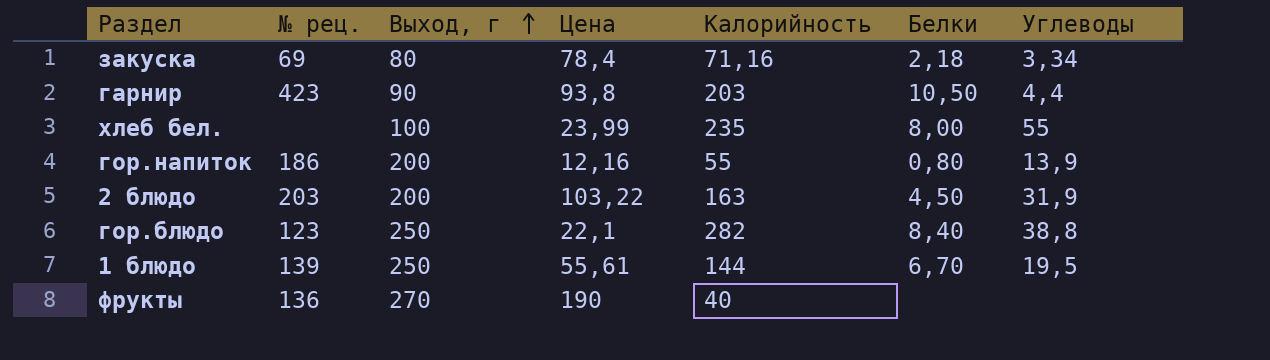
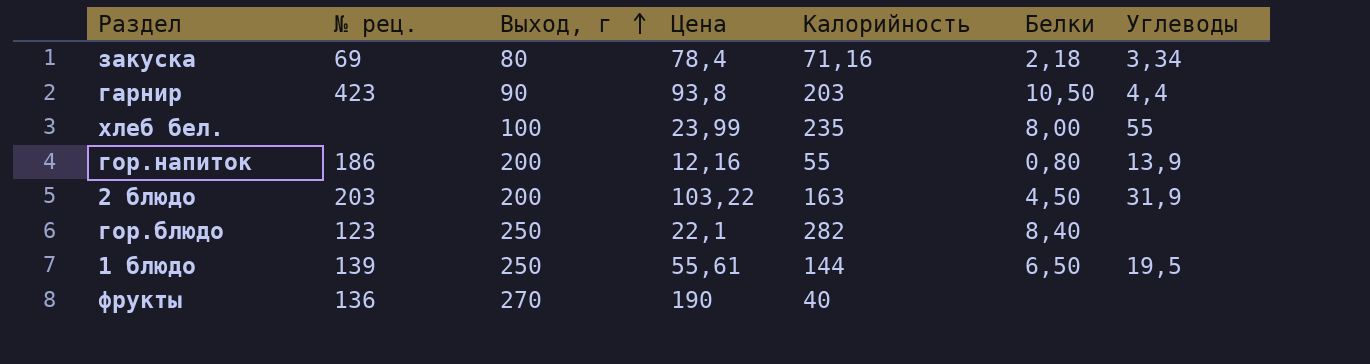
гор.блюдо | Углеводы: 38,8 -> none
1 блюдо | Белки: 6,70 -> 6,50

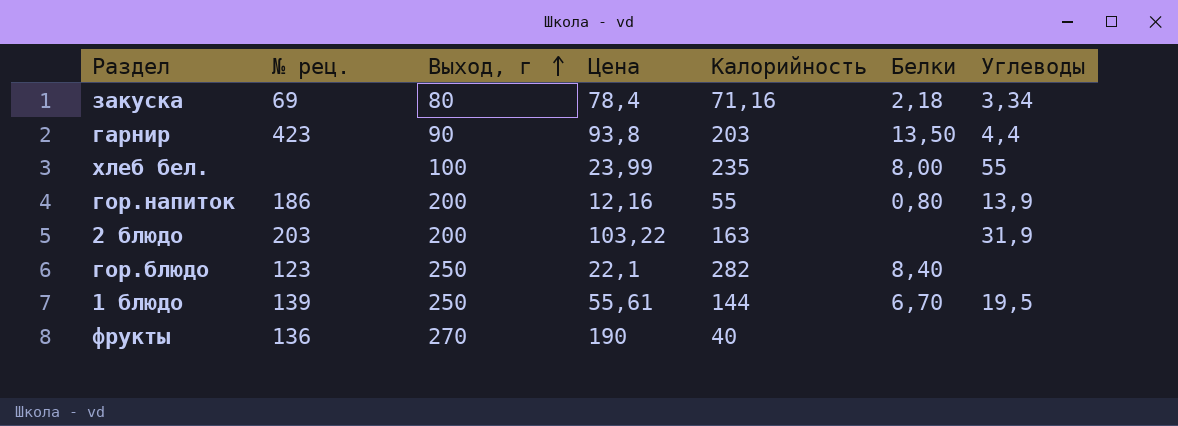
гарнир | Белки: 10,50 -> 13,50
2 блюдо | Белки: 4,50 -> none
1 блюдо | Белки: 6,50 -> 6,70

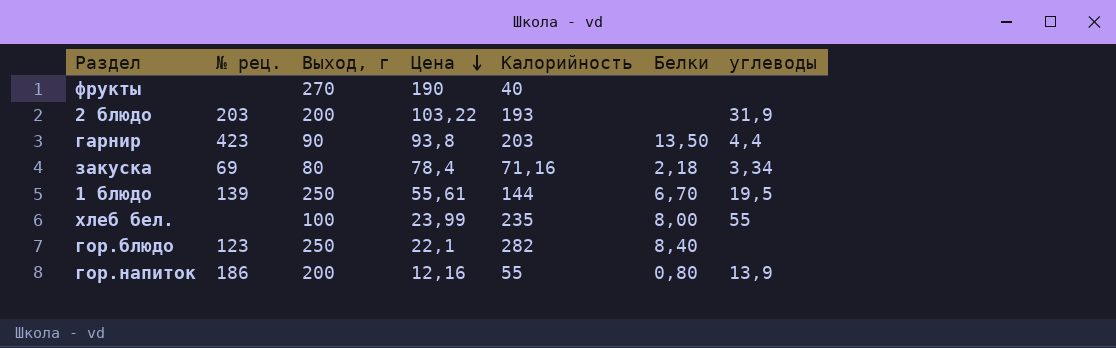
row order: Выход, г ascending -> Цена descending
column name: Углеводы -> углеводы
фрукты | № рец.: 136 -> none
2 блюдо | Калорийность: 163 -> 193

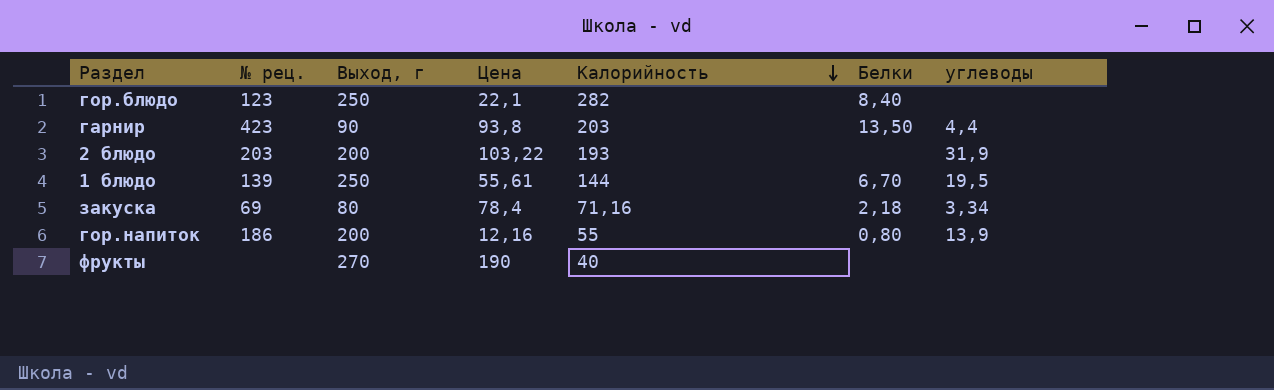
row order: Цена descending -> Калорийность descending
row хлеб бел.: none | 100 | 23,99 | 235 | 8,00 | 55 -> none

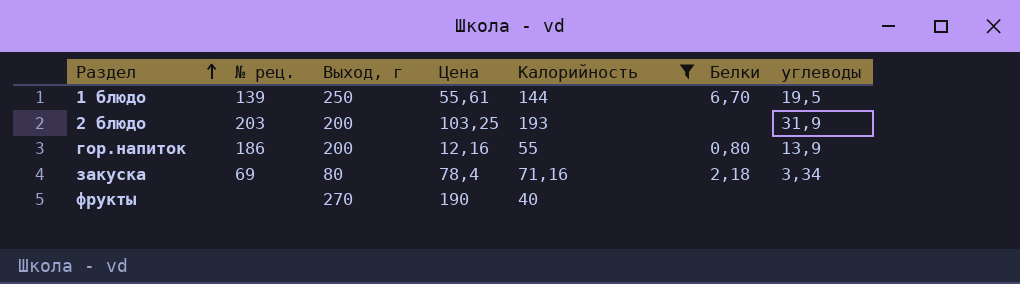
filter: none -> Калорийность <= 193
row order: Калорийность descending -> Раздел ascending
2 блюдо | Цена: 103,22 -> 103,25

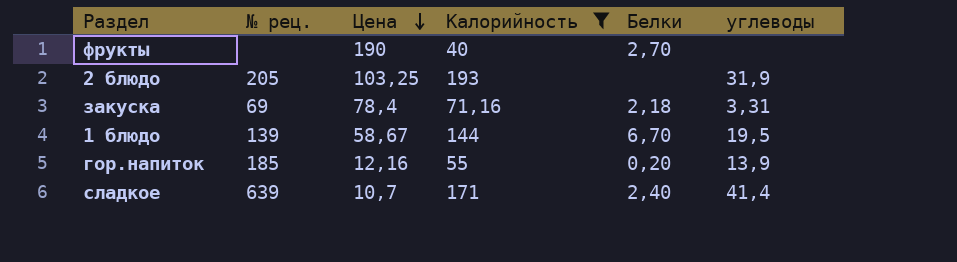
row order: Раздел ascending -> Цена descending
column Выход, г | position: 3 -> none
фрукты | Белки: none -> 2,70
2 блюдо | № рец.: 203 -> 205
закуска | углеводы: 3,34 -> 3,31
1 блюдо | Цена: 55,61 -> 58,67
гор.напиток | № рец.: 186 -> 185
гор.напиток | Белки: 0,80 -> 0,20
row сладкое: none -> 639 | 10,7 | 171 | 2,40 | 41,4

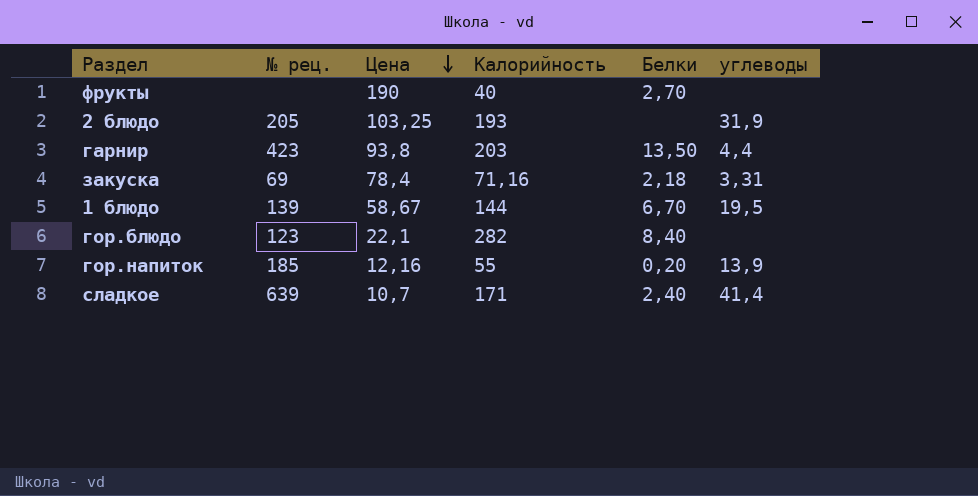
filter: Калорийность <= 193 -> none

